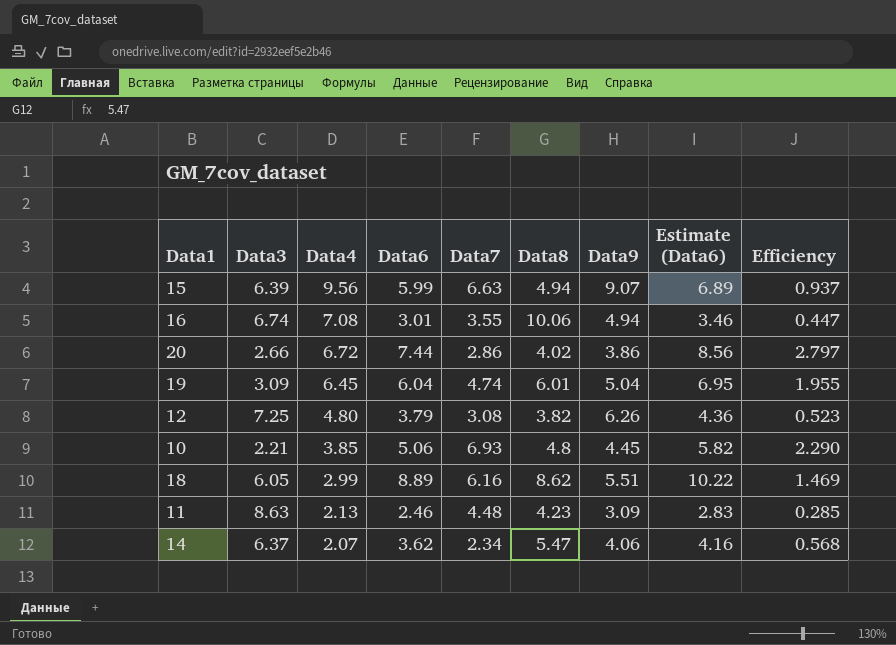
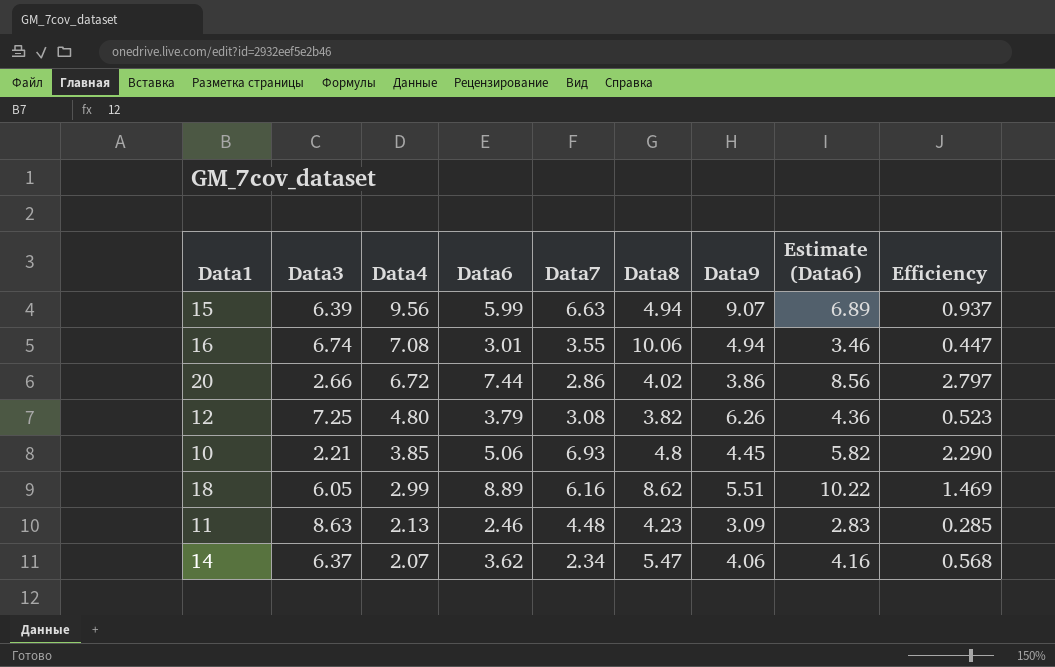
row 19: 3.09 | 6.45 | 6.04 | 4.74 | 6.01 | 5.04 | 6.95 | 1.955 -> none

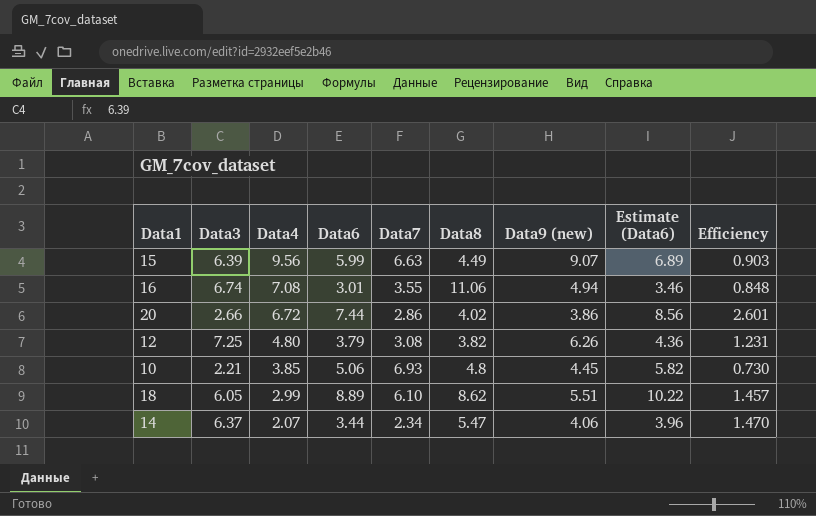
column name: Data9 -> Data9 (new)
column Efficiency | formula: [Data6] / [Data3] -> [Data6] / [Data7]
row 11: 8.63 | 2.13 | 2.46 | 4.48 | 4.23 | 3.09 | 2.83 | 0.285 -> none
15 | Data8: 4.94 -> 4.49
16 | Data8: 10.06 -> 11.06
18 | Data7: 6.16 -> 6.10
14 | Data6: 3.62 -> 3.44
14 | Estimate (Data6): 4.16 -> 3.96

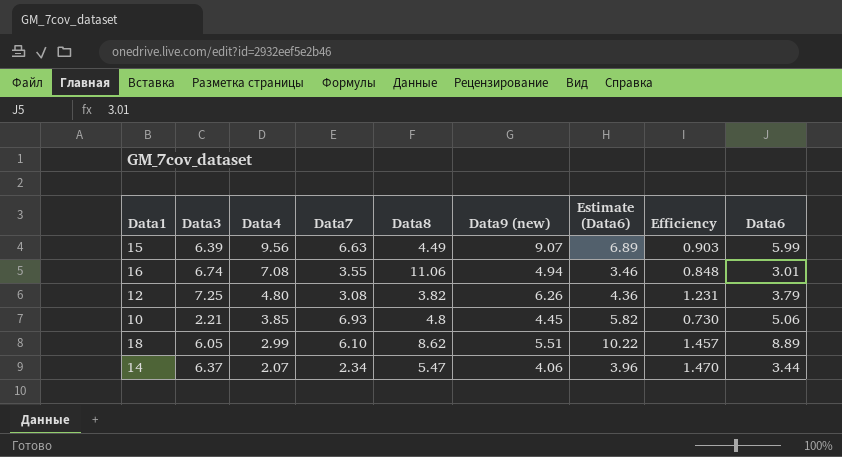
column Data6 | position: 4 -> 9
row 20: 2.66 | 6.72 | 7.44 | 2.86 | 4.02 | 3.86 | 8.56 | 2.601 -> none

